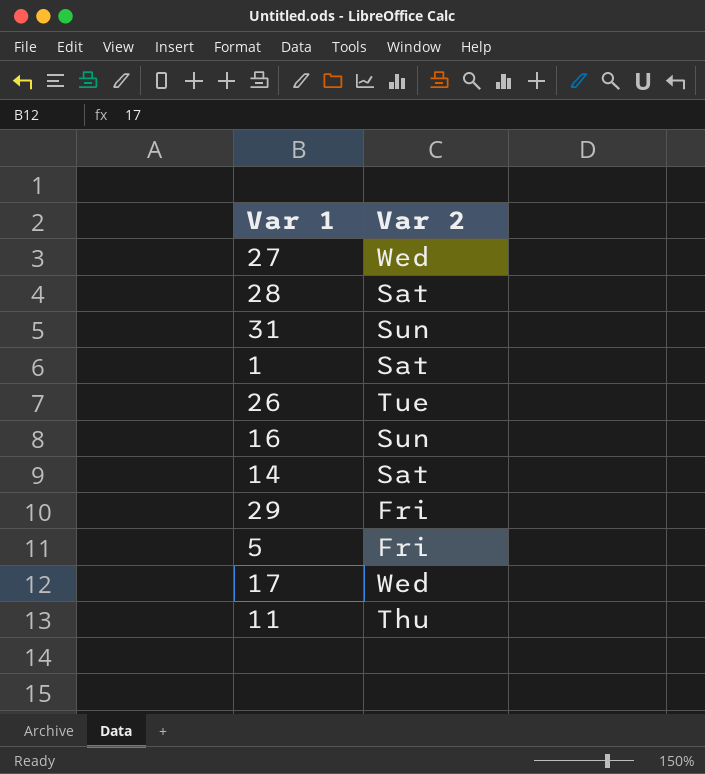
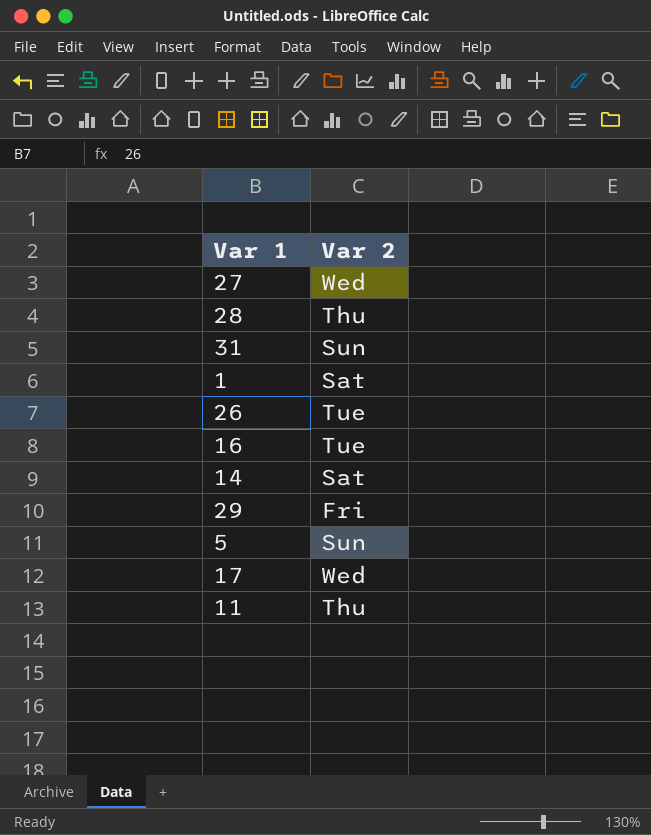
28 | Var 2: Sat -> Thu
16 | Var 2: Sun -> Tue
5 | Var 2: Fri -> Sun

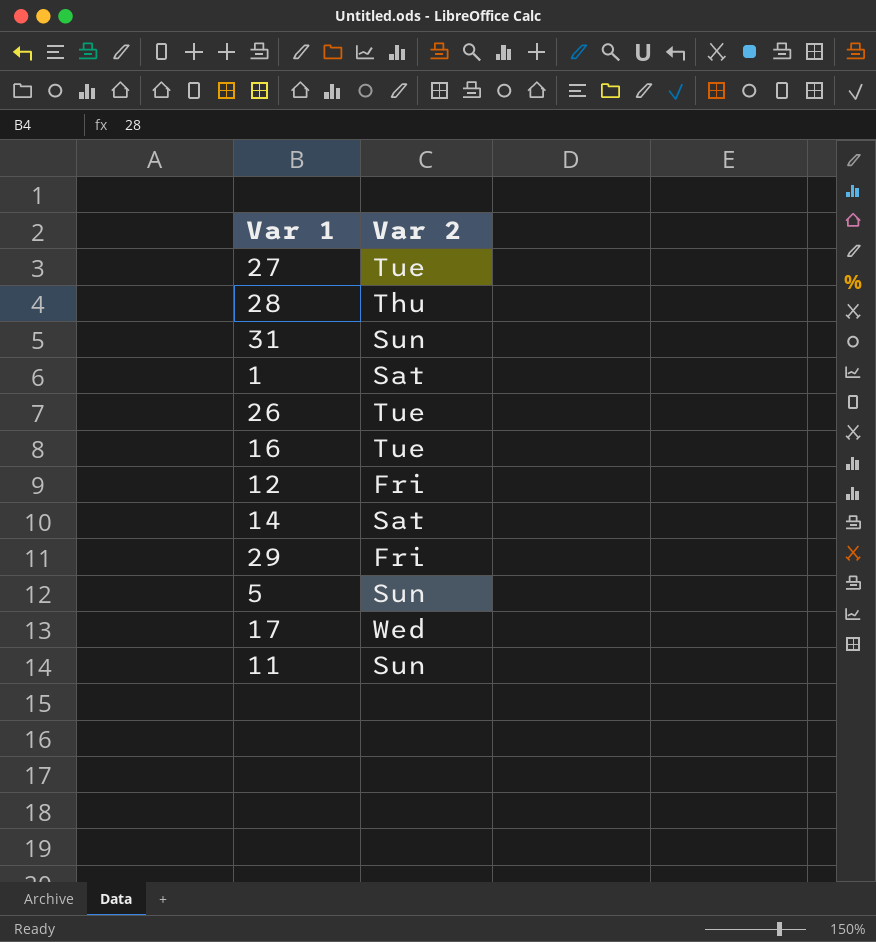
27 | Var 2: Wed -> Tue
row 12: none -> Fri
11 | Var 2: Thu -> Sun

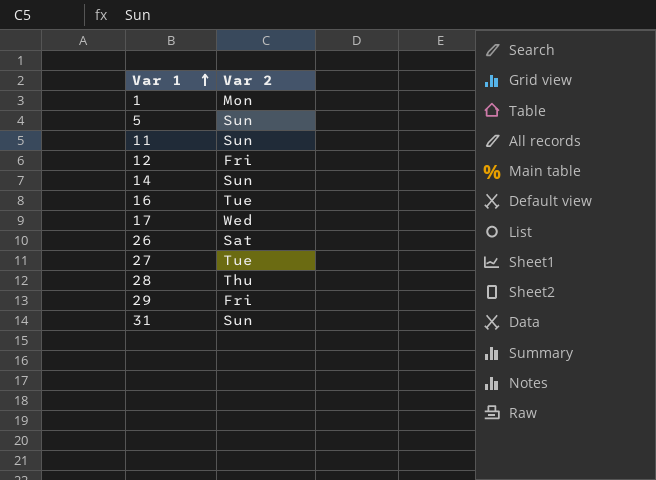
row order: none -> Var 1 ascending
1 | Var 2: Sat -> Mon
14 | Var 2: Sat -> Sun
26 | Var 2: Tue -> Sat

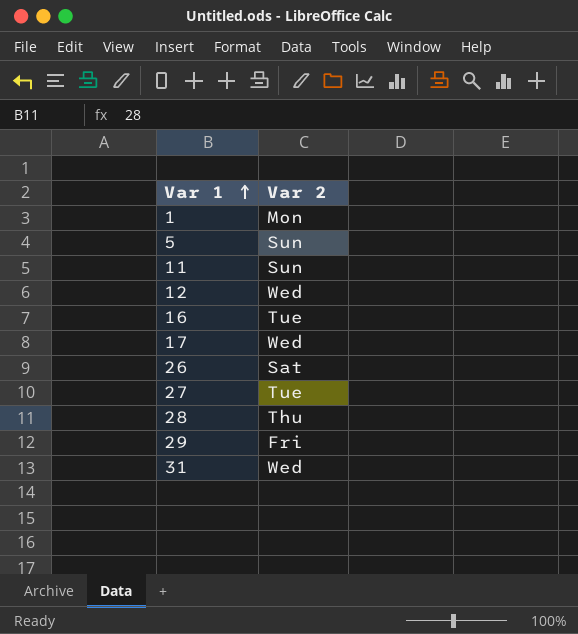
row 14: Sun -> none
12 | Var 2: Fri -> Wed
31 | Var 2: Sun -> Wed

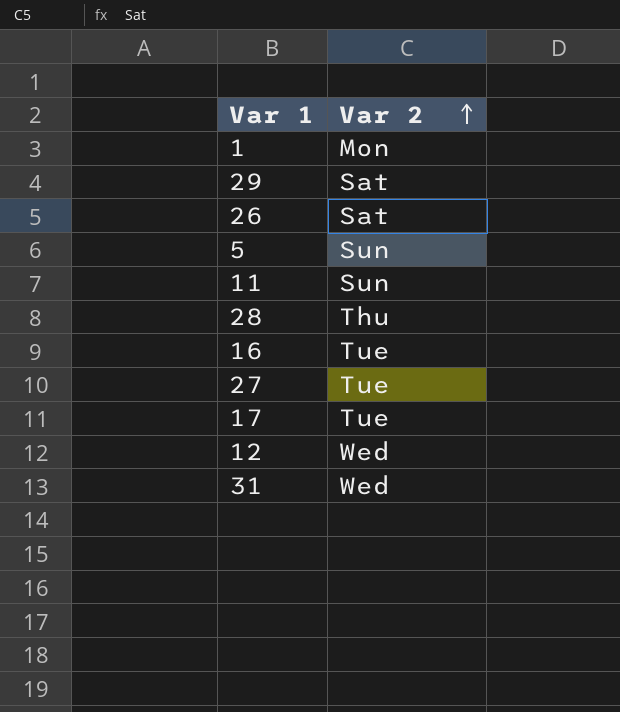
row order: Var 1 ascending -> Var 2 ascending
29 | Var 2: Fri -> Sat
17 | Var 2: Wed -> Tue

